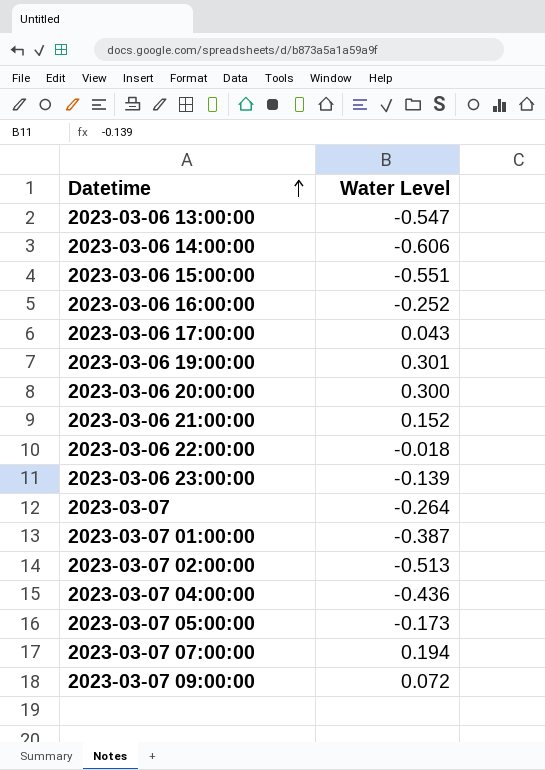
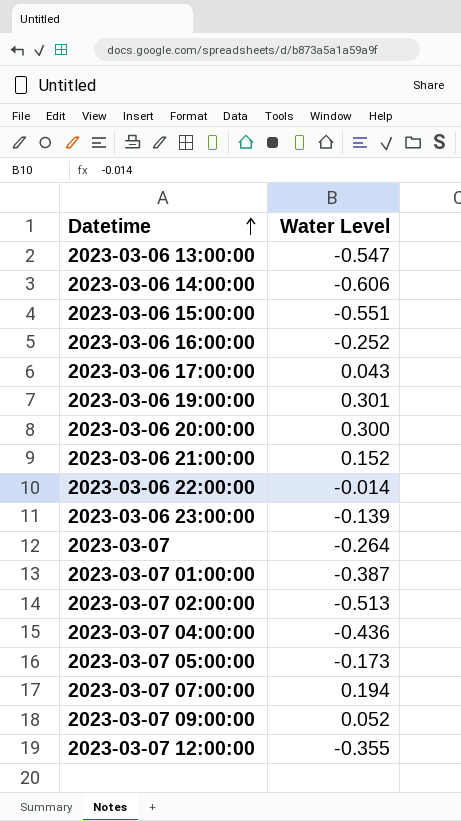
2023-03-06 22:00:00 | Water Level: -0.018 -> -0.014
2023-03-07 09:00:00 | Water Level: 0.072 -> 0.052
row 2023-03-07 12:00:00: none -> -0.355

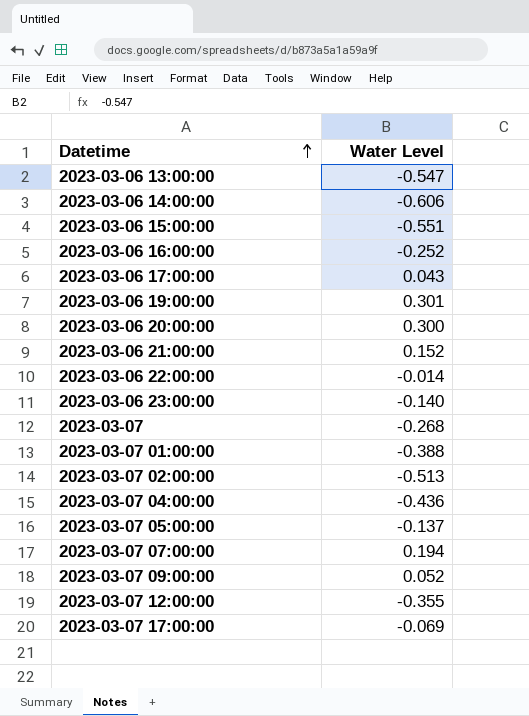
2023-03-06 23:00:00 | Water Level: -0.139 -> -0.140
2023-03-07 | Water Level: -0.264 -> -0.268
2023-03-07 01:00:00 | Water Level: -0.387 -> -0.388
2023-03-07 05:00:00 | Water Level: -0.173 -> -0.137
row 2023-03-07 17:00:00: none -> -0.069

